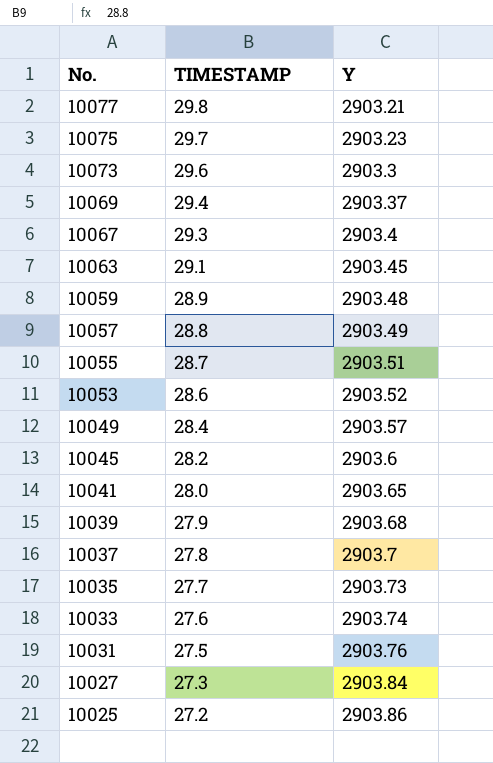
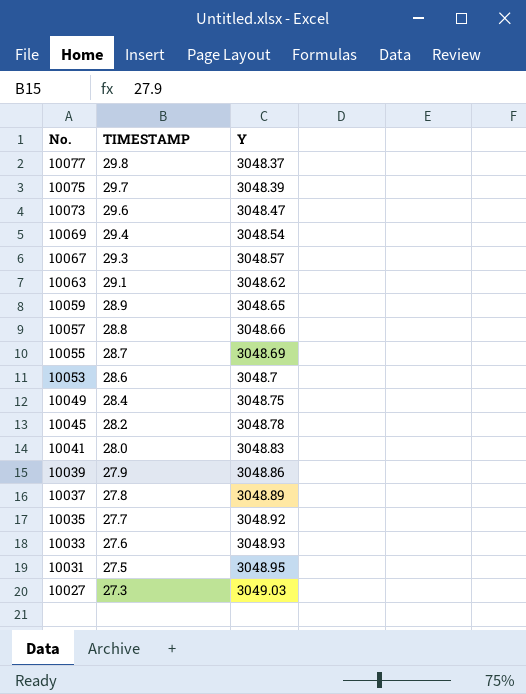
row 10025: 27.2 | 2903.86 -> none
10077 | Y: 2903.21 -> 3048.37
10075 | Y: 2903.23 -> 3048.39
10073 | Y: 2903.3 -> 3048.47
10069 | Y: 2903.37 -> 3048.54
10067 | Y: 2903.4 -> 3048.57
10063 | Y: 2903.45 -> 3048.62
10059 | Y: 2903.48 -> 3048.65
10057 | Y: 2903.49 -> 3048.66
10055 | Y: 2903.51 -> 3048.69
10053 | Y: 2903.52 -> 3048.7
10049 | Y: 2903.57 -> 3048.75
10045 | Y: 2903.6 -> 3048.78
10041 | Y: 2903.65 -> 3048.83
10039 | Y: 2903.68 -> 3048.86
10037 | Y: 2903.7 -> 3048.89
10035 | Y: 2903.73 -> 3048.92
10033 | Y: 2903.74 -> 3048.93
10031 | Y: 2903.76 -> 3048.95
10027 | Y: 2903.84 -> 3049.03

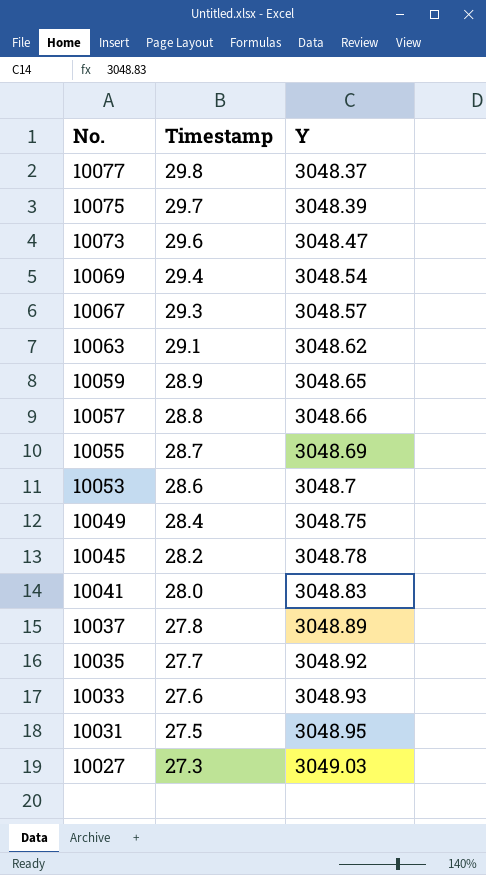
column name: TIMESTAMP -> Timestamp
row 10039: 27.9 | 3048.86 -> none

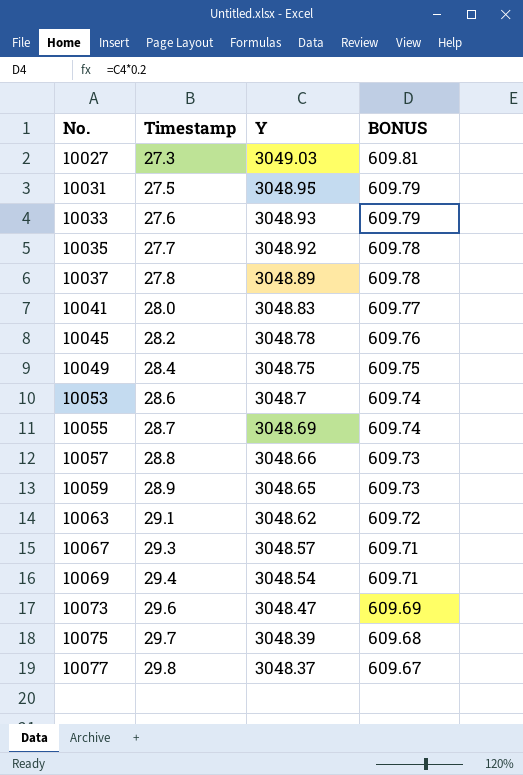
row order: No. descending -> No. ascending
column BONUS | formula: none -> [Y] * 0.2

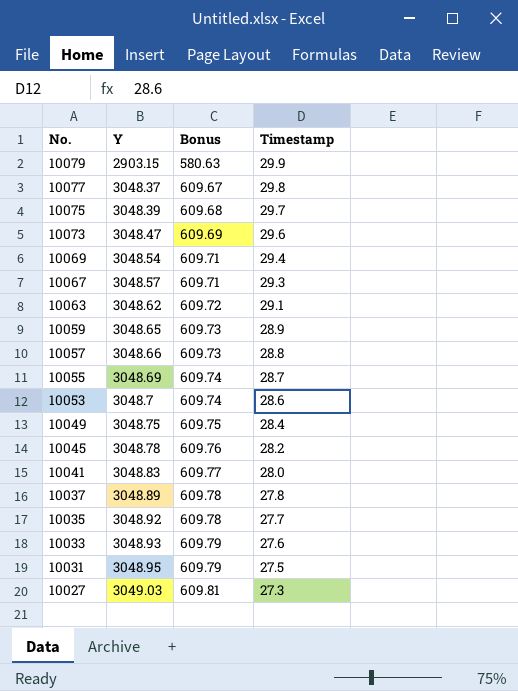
row order: No. ascending -> No. descending
column name: BONUS -> Bonus
column Timestamp | position: 2 -> 4
row 10079: none -> 2903.15 | 580.63 | 29.9

